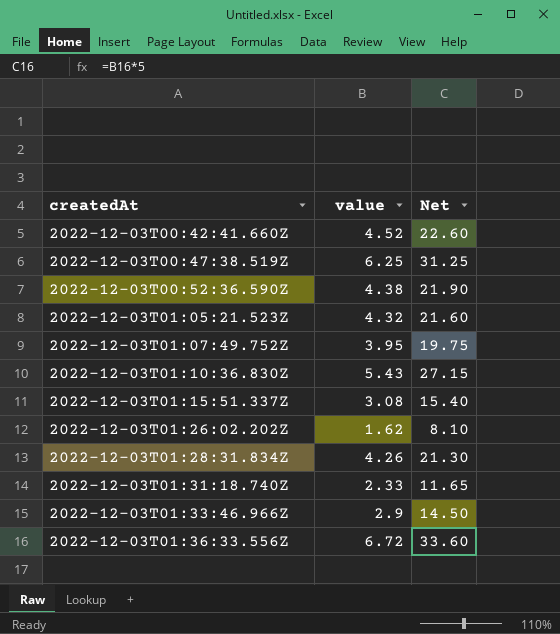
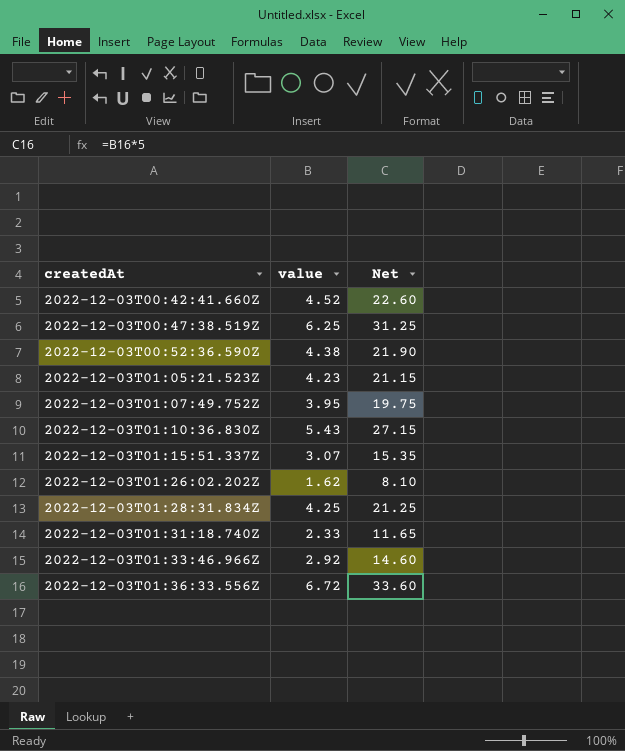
2022-12-03T01:05:21.523Z | value: 4.32 -> 4.23
2022-12-03T01:05:21.523Z | Net: 21.60 -> 21.15
2022-12-03T01:15:51.337Z | value: 3.08 -> 3.07
2022-12-03T01:15:51.337Z | Net: 15.40 -> 15.35
2022-12-03T01:28:31.834Z | value: 4.26 -> 4.25
2022-12-03T01:28:31.834Z | Net: 21.30 -> 21.25
2022-12-03T01:33:46.966Z | value: 2.9 -> 2.92
2022-12-03T01:33:46.966Z | Net: 14.50 -> 14.60

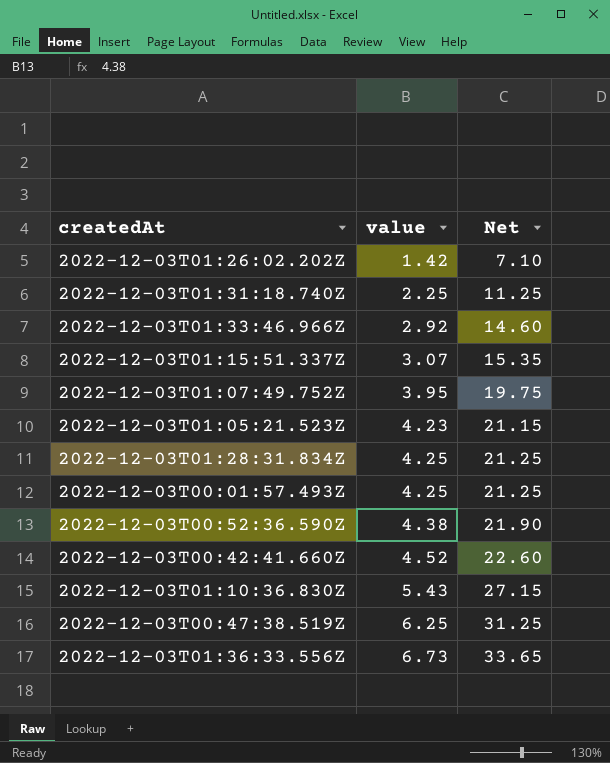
row order: createdAt ascending -> value ascending
2022-12-03T01:26:02.202Z | value: 1.62 -> 1.42
2022-12-03T01:26:02.202Z | Net: 8.10 -> 7.10
2022-12-03T01:31:18.740Z | value: 2.33 -> 2.25
2022-12-03T01:31:18.740Z | Net: 11.65 -> 11.25
row 2022-12-03T00:01:57.493Z: none -> 4.25 | 21.25
2022-12-03T01:36:33.556Z | value: 6.72 -> 6.73
2022-12-03T01:36:33.556Z | Net: 33.60 -> 33.65

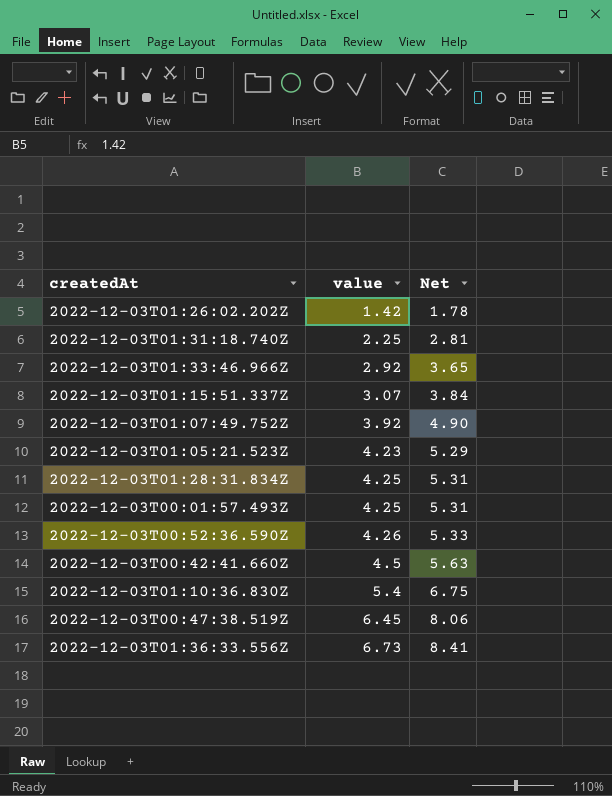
column Net | formula: [value] * 5 -> [value] * 1.25
2022-12-03T01:07:49.752Z | value: 3.95 -> 3.92
2022-12-03T00:52:36.590Z | value: 4.38 -> 4.26
2022-12-03T00:42:41.660Z | value: 4.52 -> 4.5
2022-12-03T01:10:36.830Z | value: 5.43 -> 5.4
2022-12-03T00:47:38.519Z | value: 6.25 -> 6.45

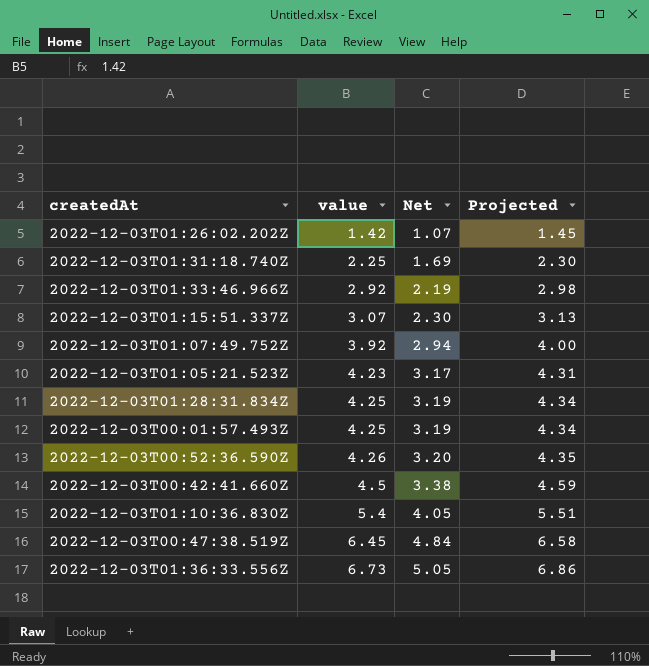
column Net | formula: [value] * 1.25 -> [value] * 0.75
column Projected | formula: none -> [value] * 1.02

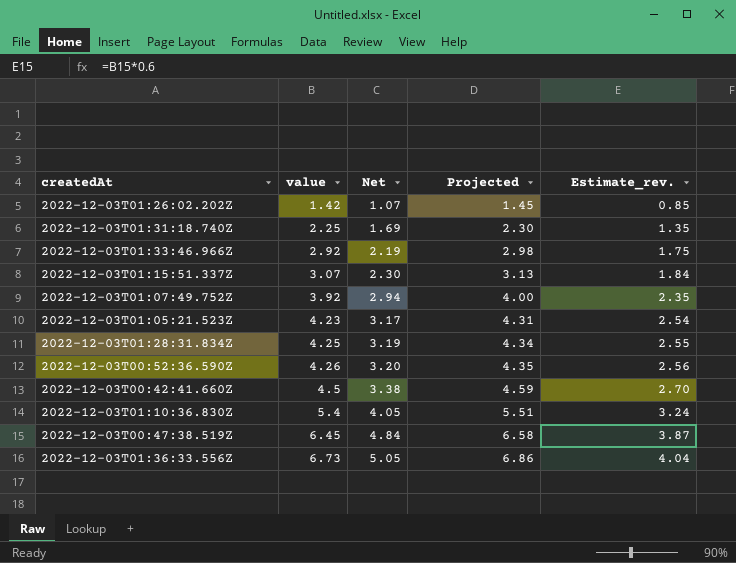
column Estimate_rev. | formula: none -> [value] * 0.6
row 2022-12-03T00:01:57.493Z: 4.25 | 3.19 | 4.34 -> none

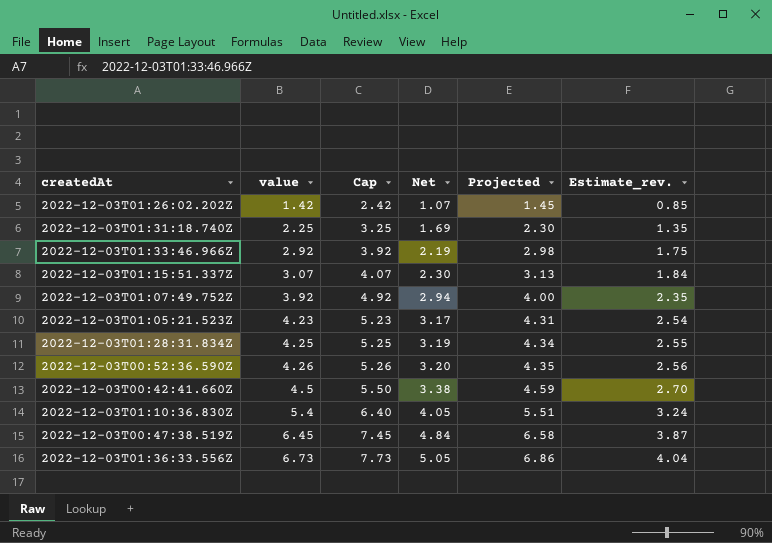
column Cap | formula: none -> [value] + 1

